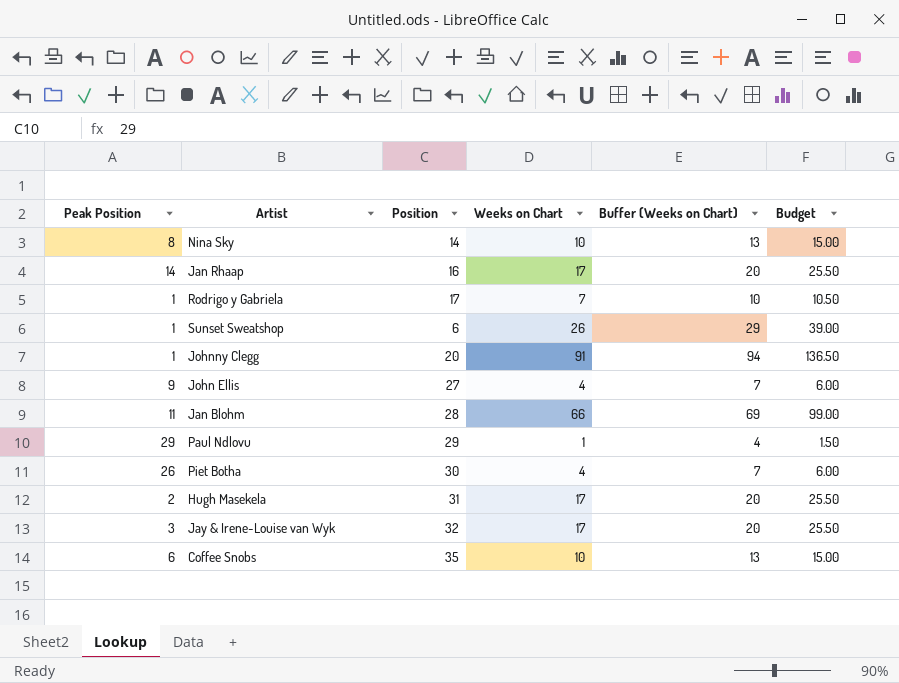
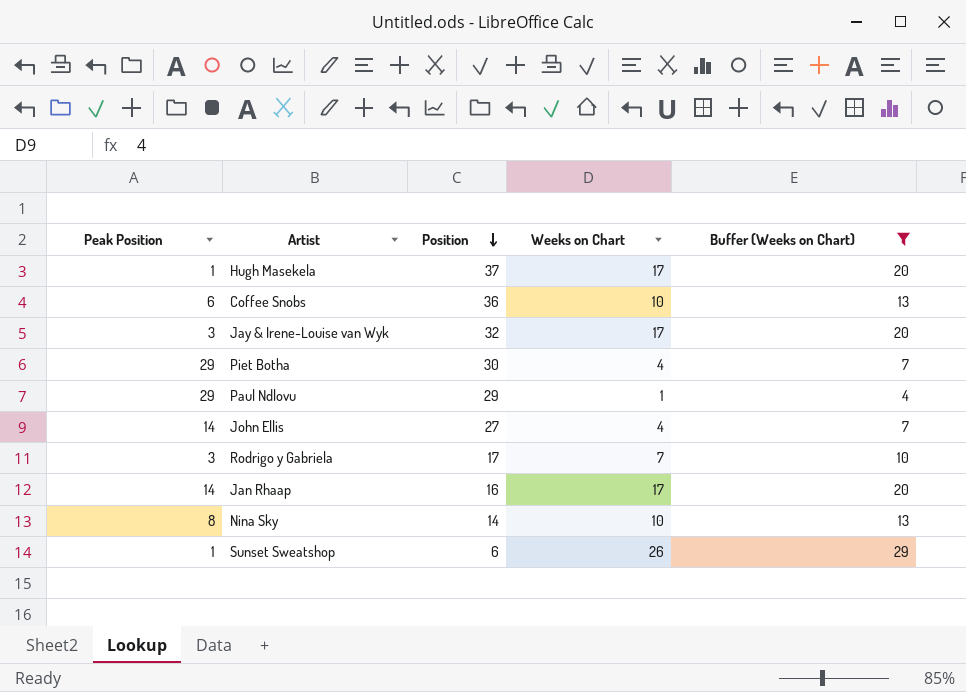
filter: none -> Buffer (Weeks on Chart) <= 29
row order: none -> Position descending
column Budget | formula: [Weeks on Chart] * 1.5 -> none
Hugh Masekela | Peak Position: 2 -> 1
Hugh Masekela | Position: 31 -> 37
Coffee Snobs | Position: 35 -> 36
Piet Botha | Peak Position: 26 -> 29
John Ellis | Peak Position: 9 -> 14
Rodrigo y Gabriela | Peak Position: 1 -> 3

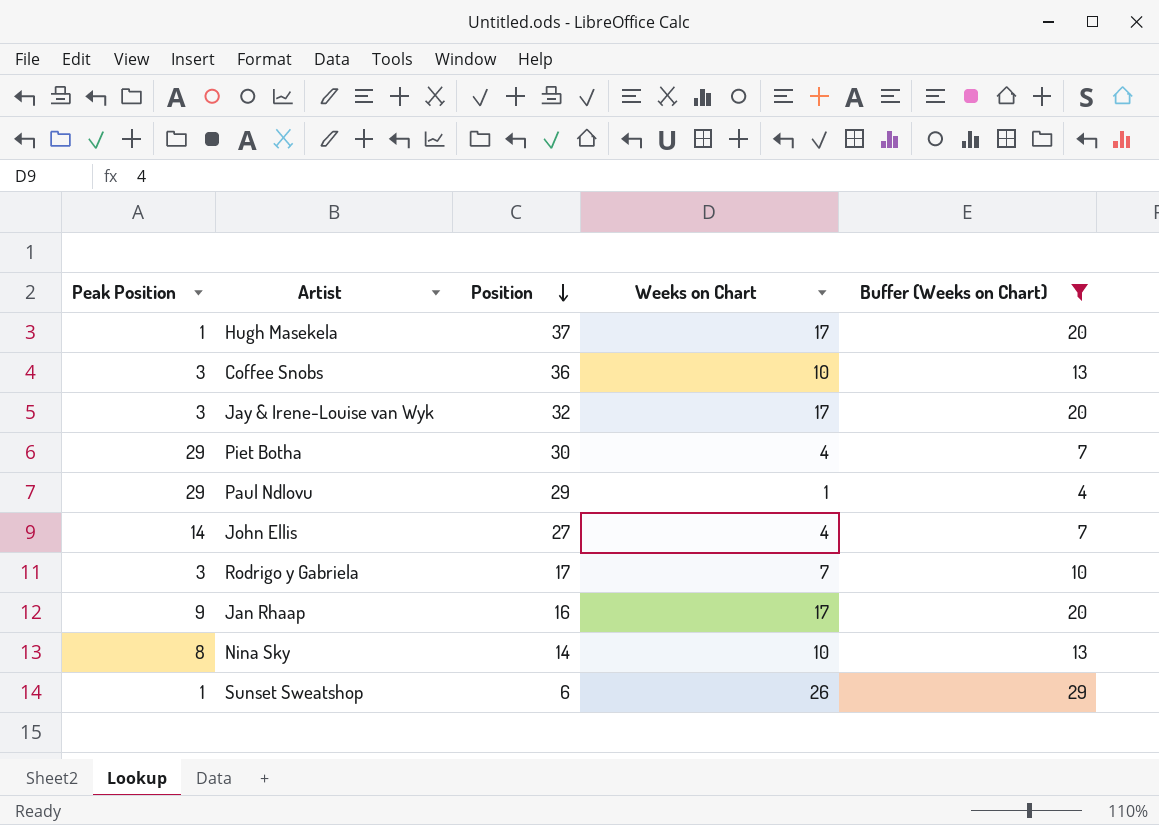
Coffee Snobs | Peak Position: 6 -> 3
Jan Rhaap | Peak Position: 14 -> 9

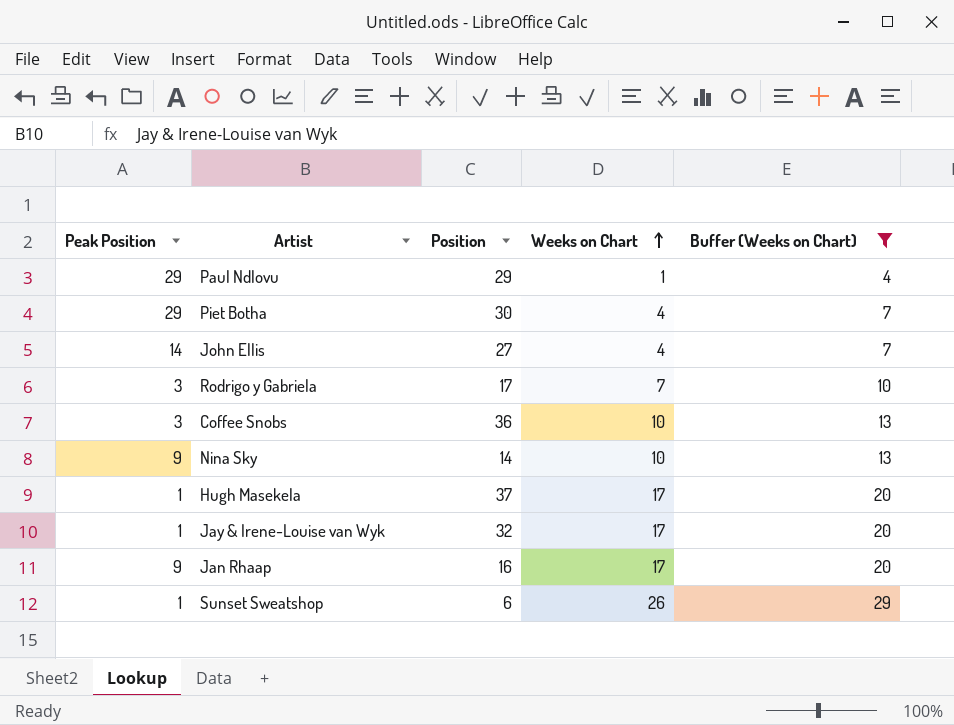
row order: Position descending -> Weeks on Chart ascending
Nina Sky | Peak Position: 8 -> 9
Jay & Irene-Louise van Wyk | Peak Position: 3 -> 1

